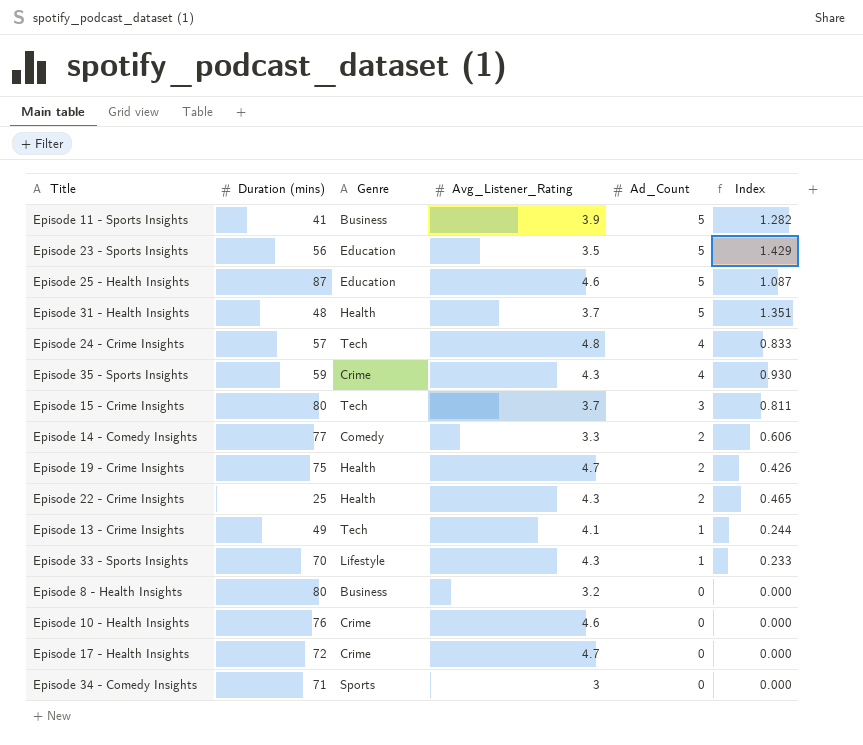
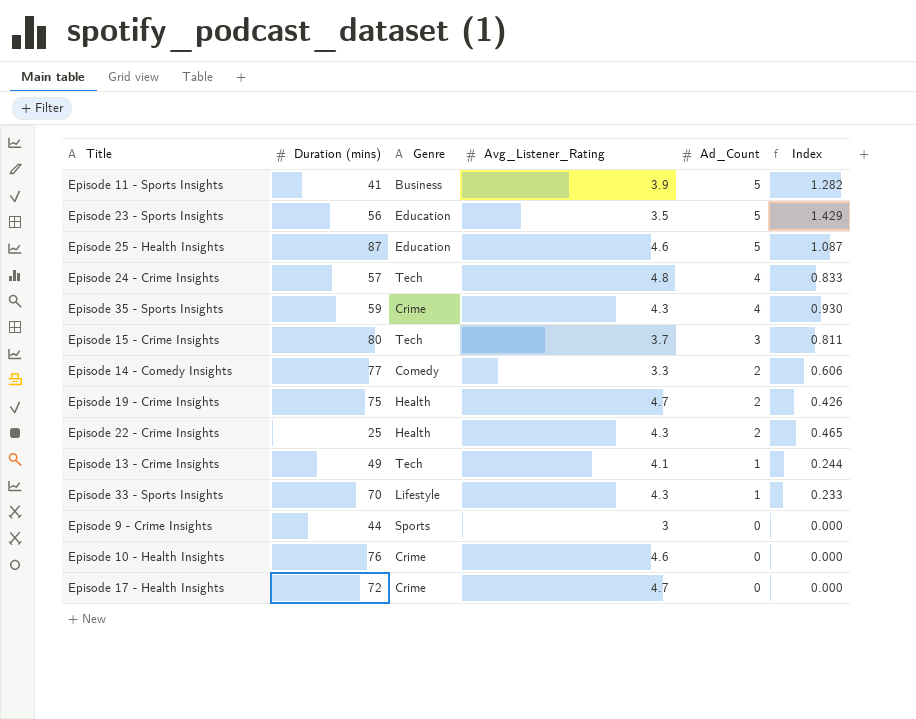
row Episode 31 - Health Insights: 48 | Health | 3.7 | 5 | 1.351 -> none
row Episode 8 - Health Insights: 80 | Business | 3.2 | 0 | 0.000 -> none
row Episode 34 - Comedy Insights: 71 | Sports | 3 | 0 | 0.000 -> none
row Episode 9 - Crime Insights: none -> 44 | Sports | 3 | 0 | 0.000

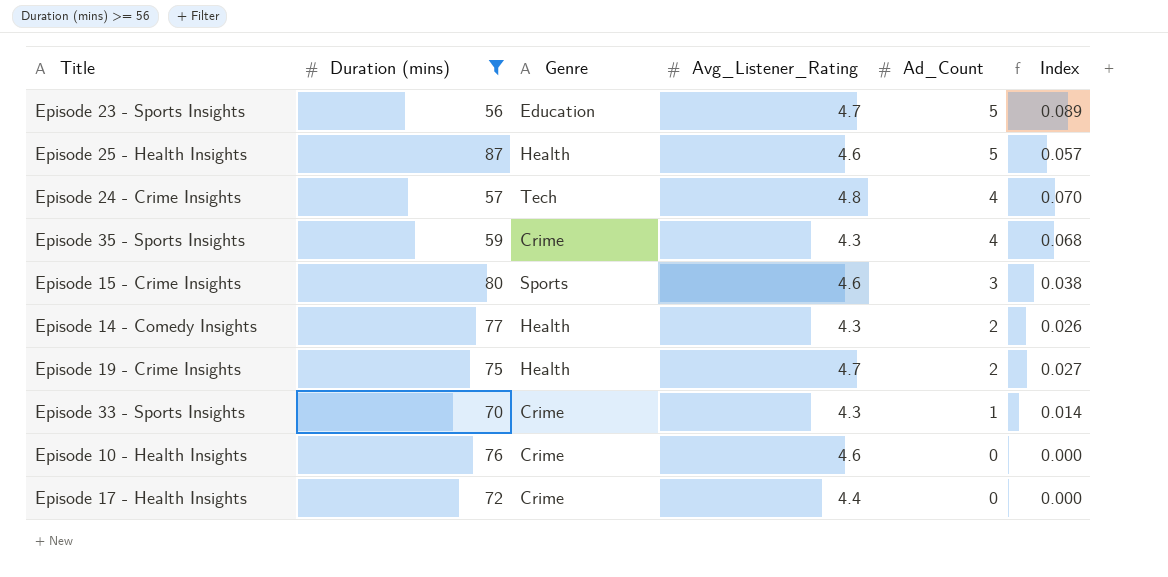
filter: none -> Duration (mins) >= 56
column Index | formula: [Ad_Count] / [Avg_Listener_Rating] -> [Ad_Count] / [Duration (mins)]
Episode 23 - Sports Insights | Avg_Listener_Rating: 3.5 -> 4.7
Episode 25 - Health Insights | Genre: Education -> Health
Episode 15 - Crime Insights | Genre: Tech -> Sports
Episode 15 - Crime Insights | Avg_Listener_Rating: 3.7 -> 4.6
Episode 14 - Comedy Insights | Genre: Comedy -> Health
Episode 14 - Comedy Insights | Avg_Listener_Rating: 3.3 -> 4.3
Episode 33 - Sports Insights | Genre: Lifestyle -> Crime
Episode 17 - Health Insights | Avg_Listener_Rating: 4.7 -> 4.4

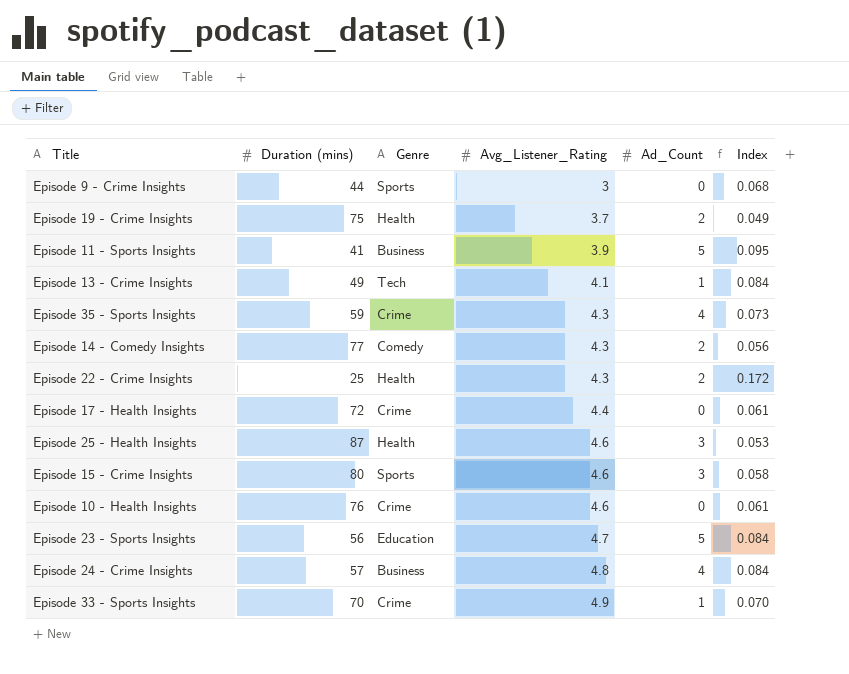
filter: Duration (mins) >= 56 -> none
row order: Ad_Count descending -> Avg_Listener_Rating ascending
column Index | formula: [Ad_Count] / [Duration (mins)] -> [Avg_Listener_Rating] / [Duration (mins)]
Episode 19 - Crime Insights | Avg_Listener_Rating: 4.7 -> 3.7
Episode 14 - Comedy Insights | Genre: Health -> Comedy
Episode 25 - Health Insights | Ad_Count: 5 -> 3
Episode 24 - Crime Insights | Genre: Tech -> Business
Episode 33 - Sports Insights | Avg_Listener_Rating: 4.3 -> 4.9

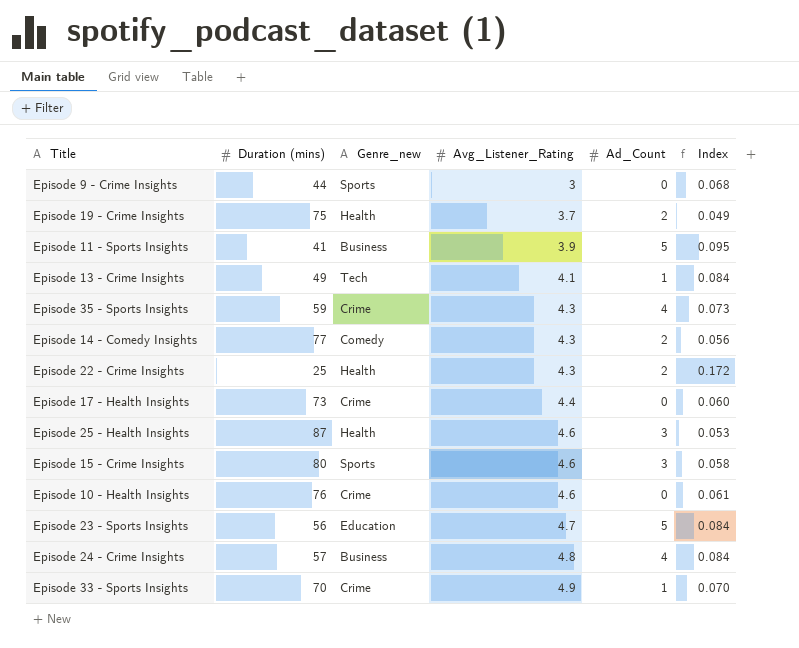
column name: Genre -> Genre_new
Episode 17 - Health Insights | Duration (mins): 72 -> 73
Episode 17 - Health Insights | Index: 0.061 -> 0.060

